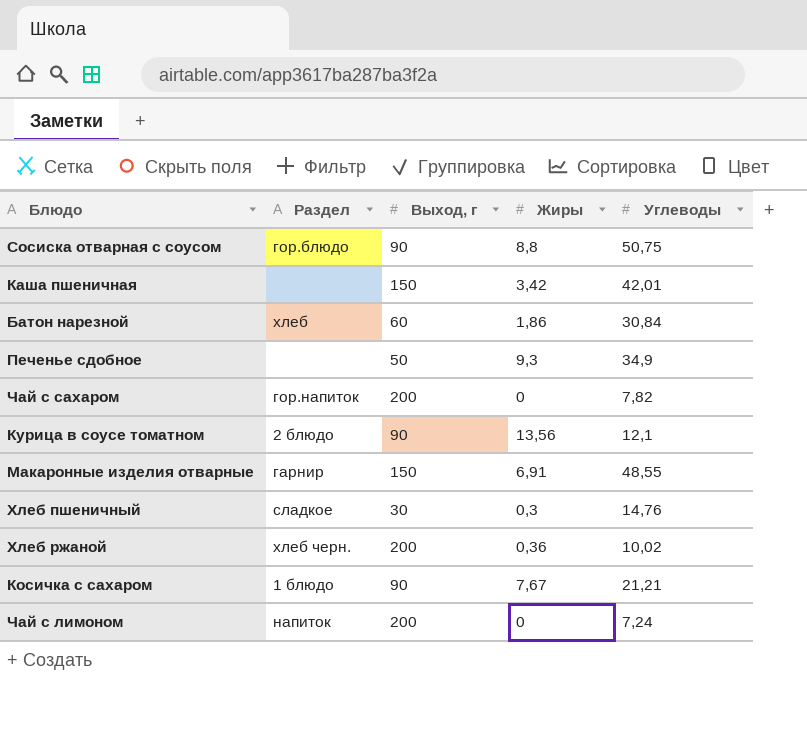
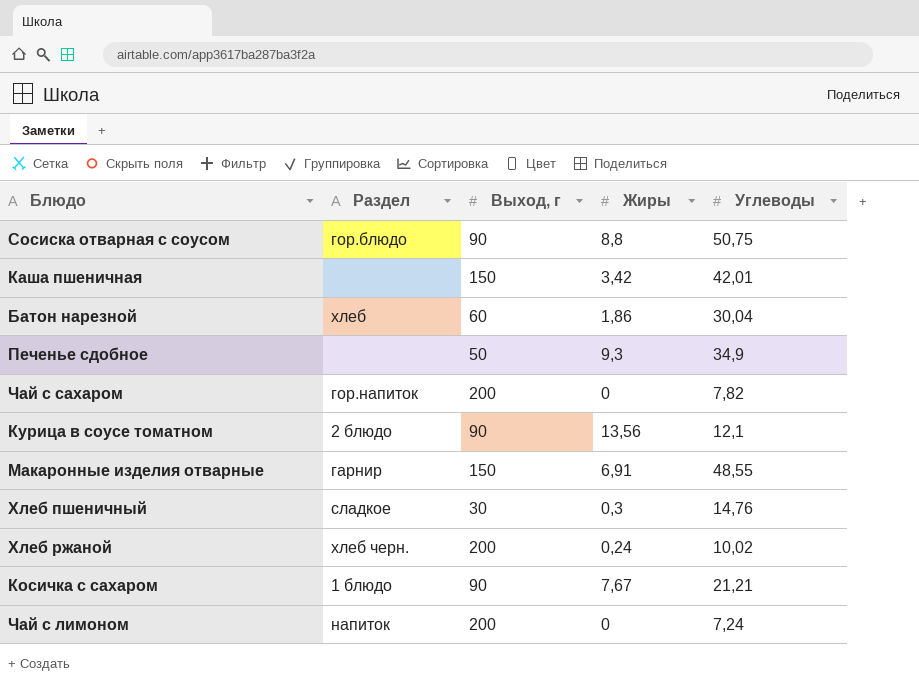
Батон нарезной | Углеводы: 30,84 -> 30,04
Хлеб ржаной | Жиры: 0,36 -> 0,24

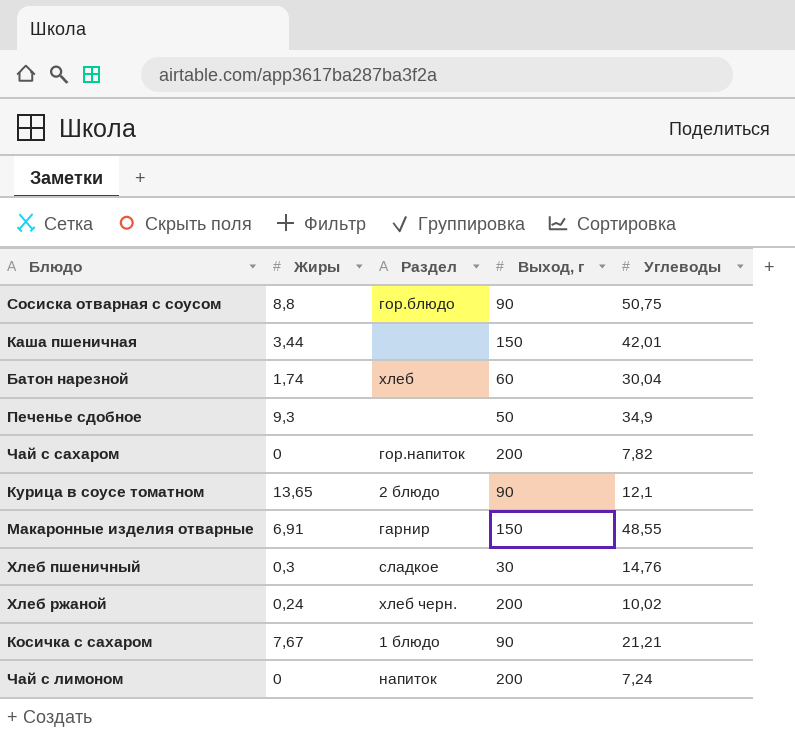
column Жиры | position: 4 -> 2
Каша пшеничная | Жиры: 3,42 -> 3,44
Батон нарезной | Жиры: 1,86 -> 1,74
Курица в соусе томатном | Жиры: 13,56 -> 13,65

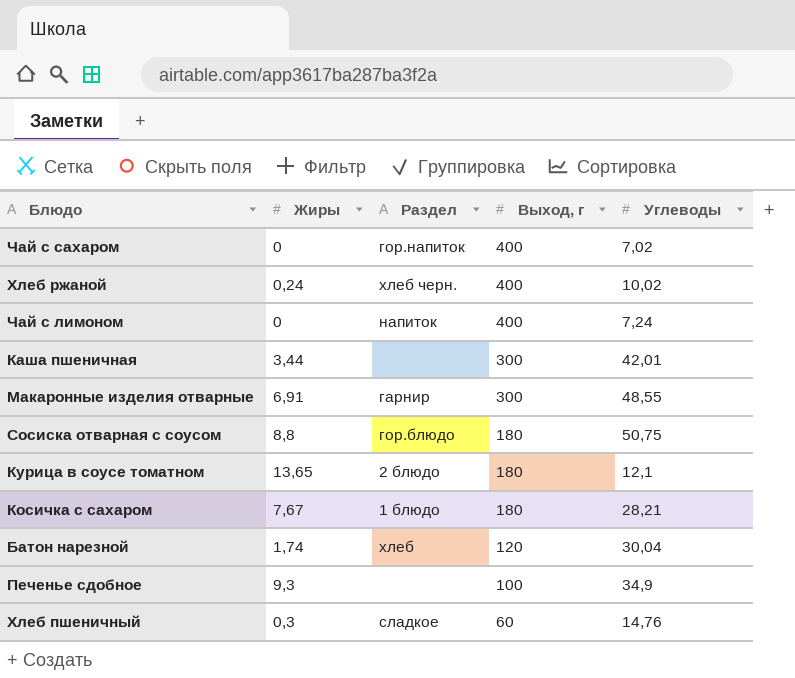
row order: none -> Выход, г descending
Чай с сахаром | Выход, г: 200 -> 400
Чай с сахаром | Углеводы: 7,82 -> 7,02
Хлеб ржаной | Выход, г: 200 -> 400
Чай с лимоном | Выход, г: 200 -> 400
Каша пшеничная | Выход, г: 150 -> 300
Макаронные изделия отварные | Выход, г: 150 -> 300
Сосиска отварная с соусом | Выход, г: 90 -> 180
Курица в соусе томатном | Выход, г: 90 -> 180
Косичка с сахаром | Выход, г: 90 -> 180
Косичка с сахаром | Углеводы: 21,21 -> 28,21
Батон нарезной | Выход, г: 60 -> 120
Печенье сдобное | Выход, г: 50 -> 100
Хлеб пшеничный | Выход, г: 30 -> 60

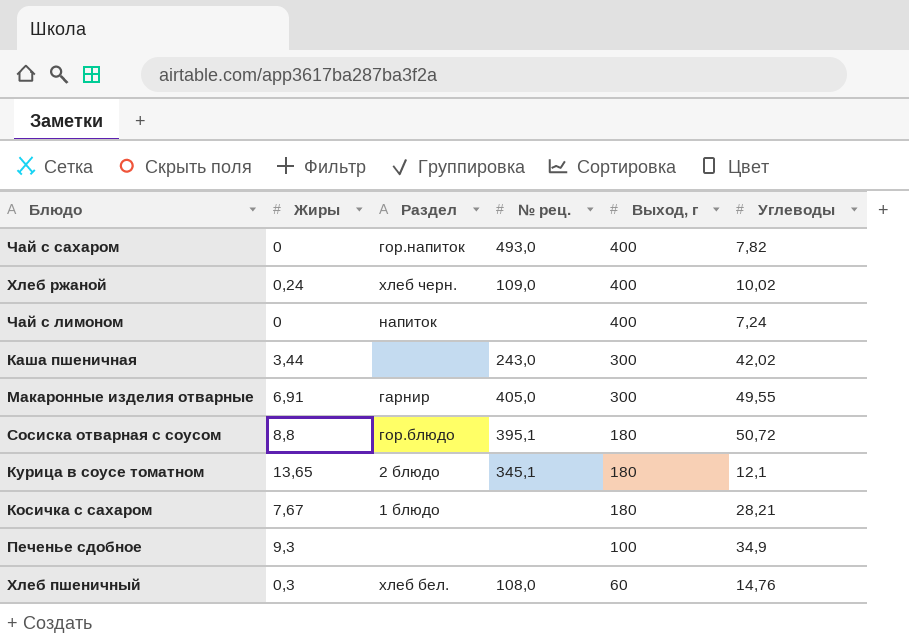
column № рец. | position: none -> 4
row Батон нарезной: 1,74 | хлеб | 120 | 30,04 -> none
Чай с сахаром | Углеводы: 7,02 -> 7,82
Каша пшеничная | Углеводы: 42,01 -> 42,02
Макаронные изделия отварные | Углеводы: 48,55 -> 49,55
Сосиска отварная с соусом | Углеводы: 50,75 -> 50,72
Хлеб пшеничный | Раздел: сладкое -> хлеб бел.

